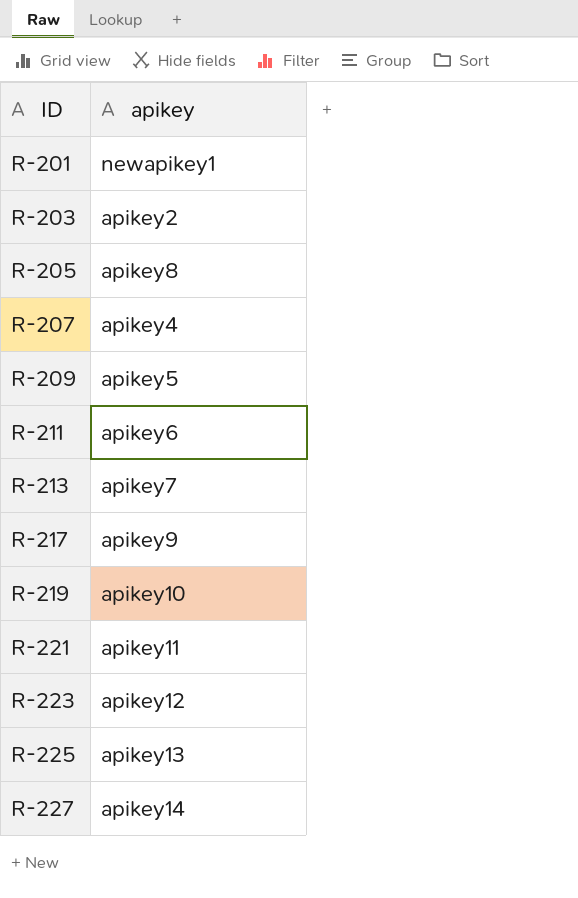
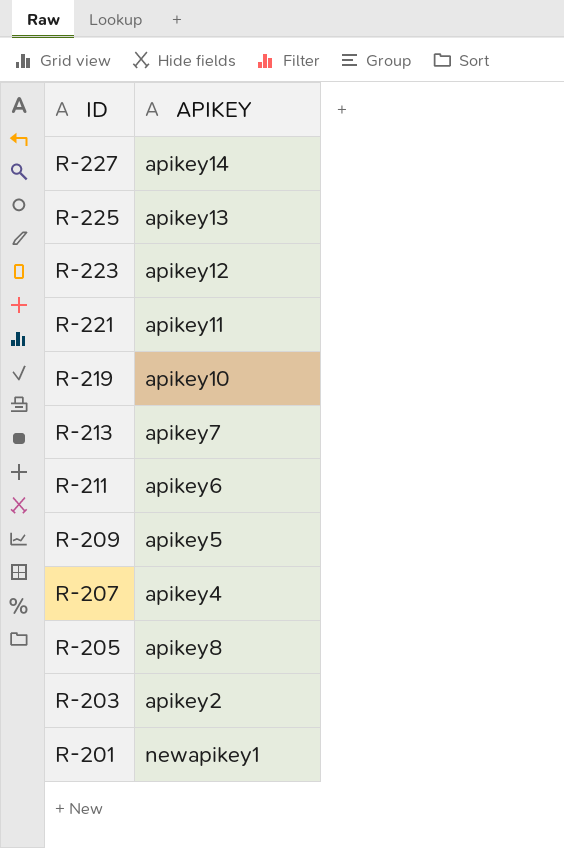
row order: ID ascending -> ID descending
column name: apikey -> APIKEY
row R-217: apikey9 -> none

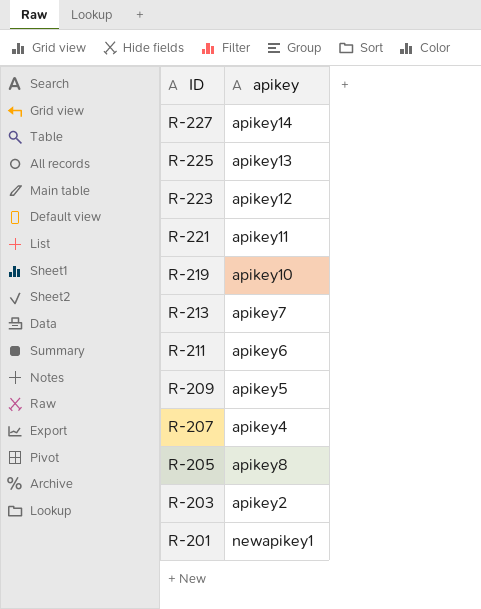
column name: APIKEY -> apikey

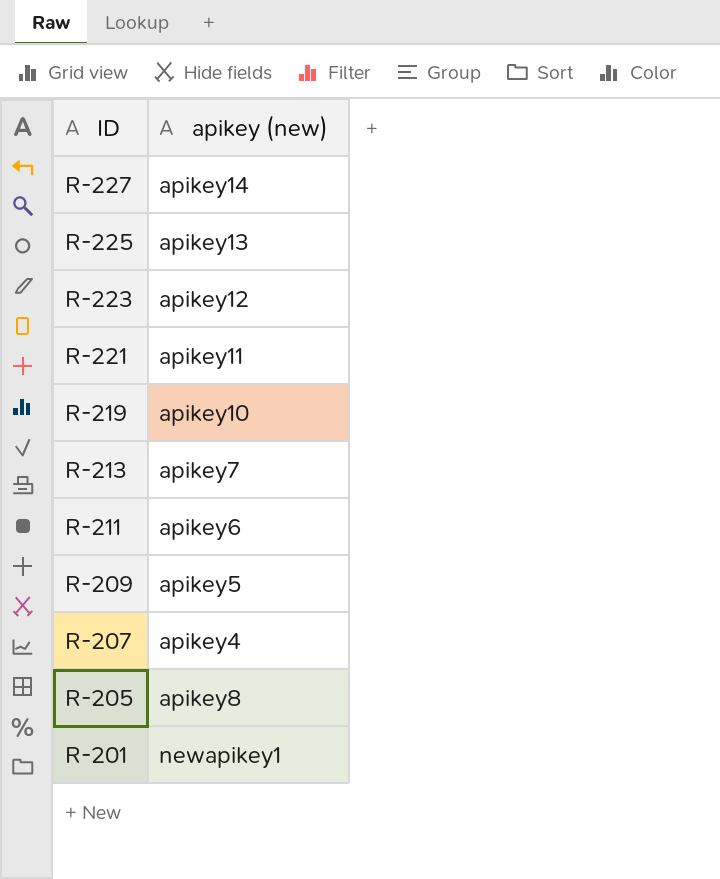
column name: apikey -> apikey (new)
row R-203: apikey2 -> none

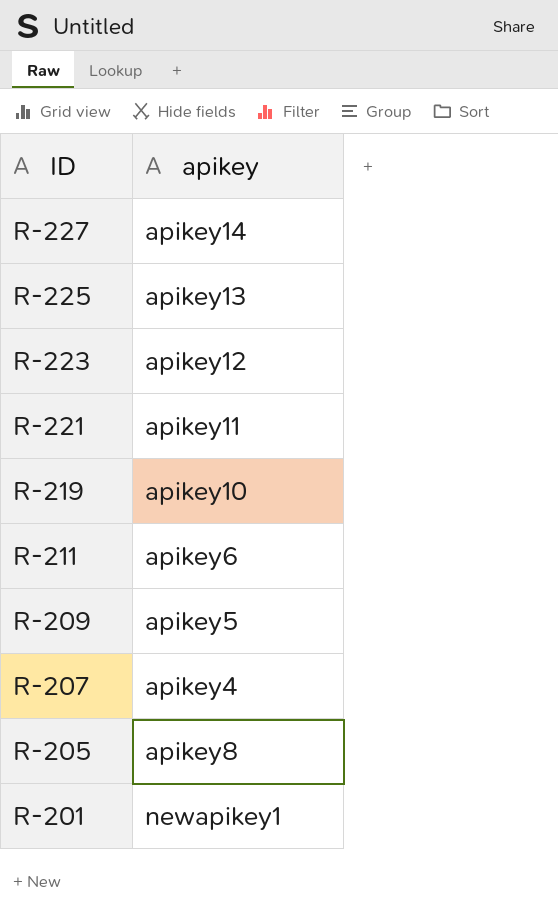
column name: apikey (new) -> apikey
row R-213: apikey7 -> none

